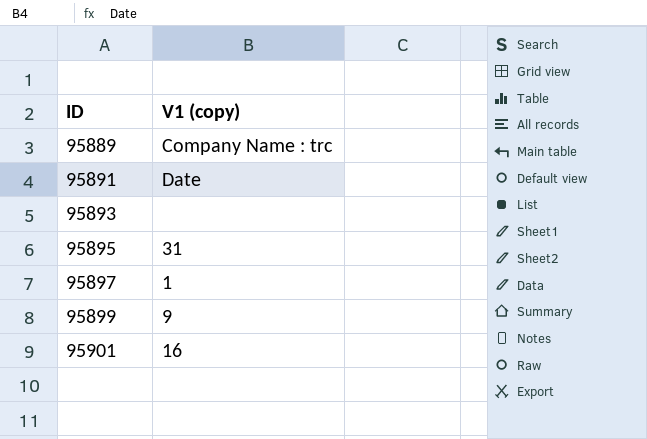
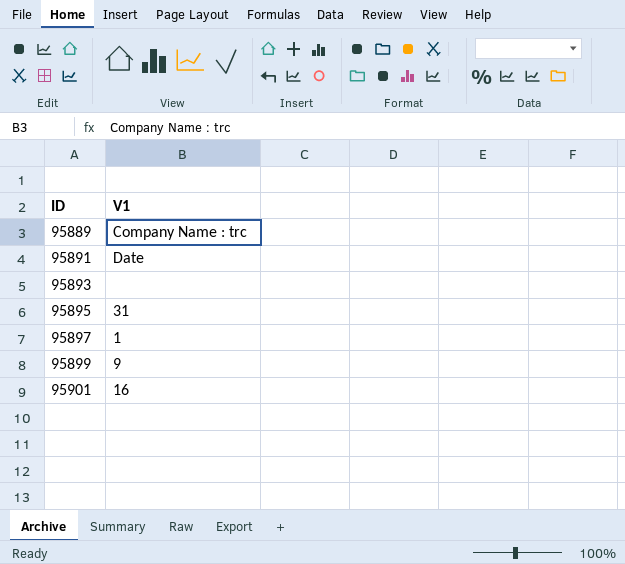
column name: V1 (copy) -> V1

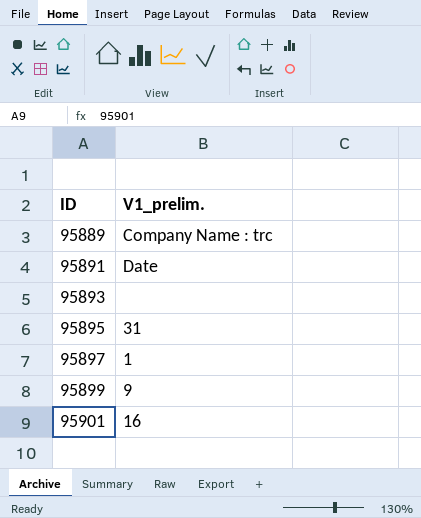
column name: V1 -> V1_prelim.

